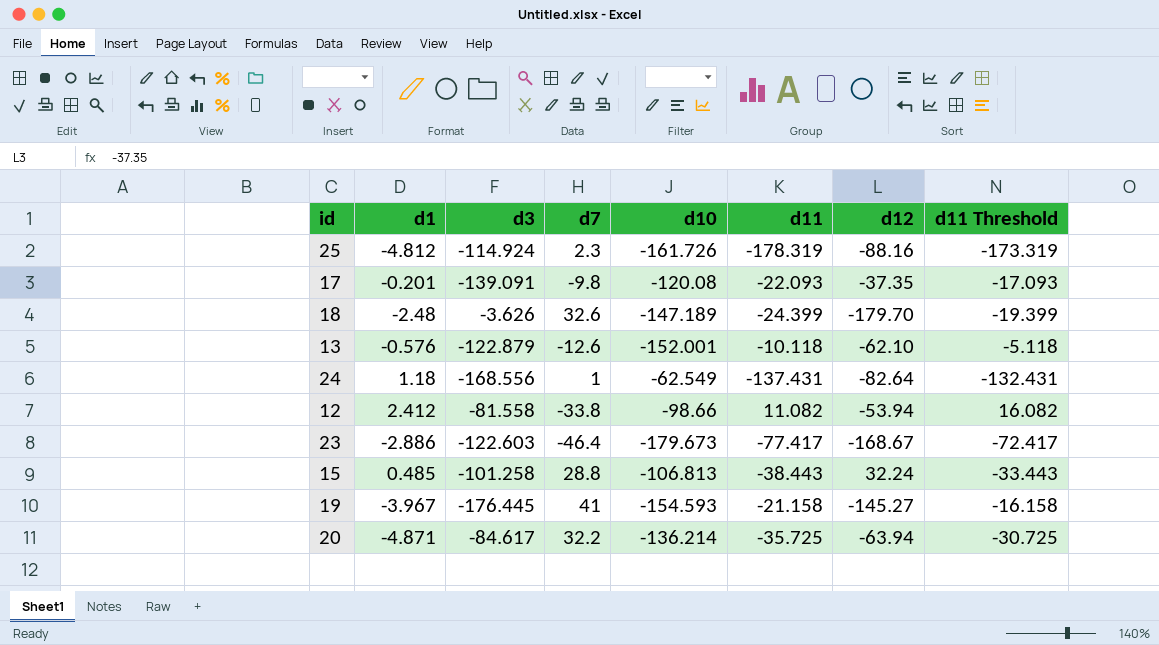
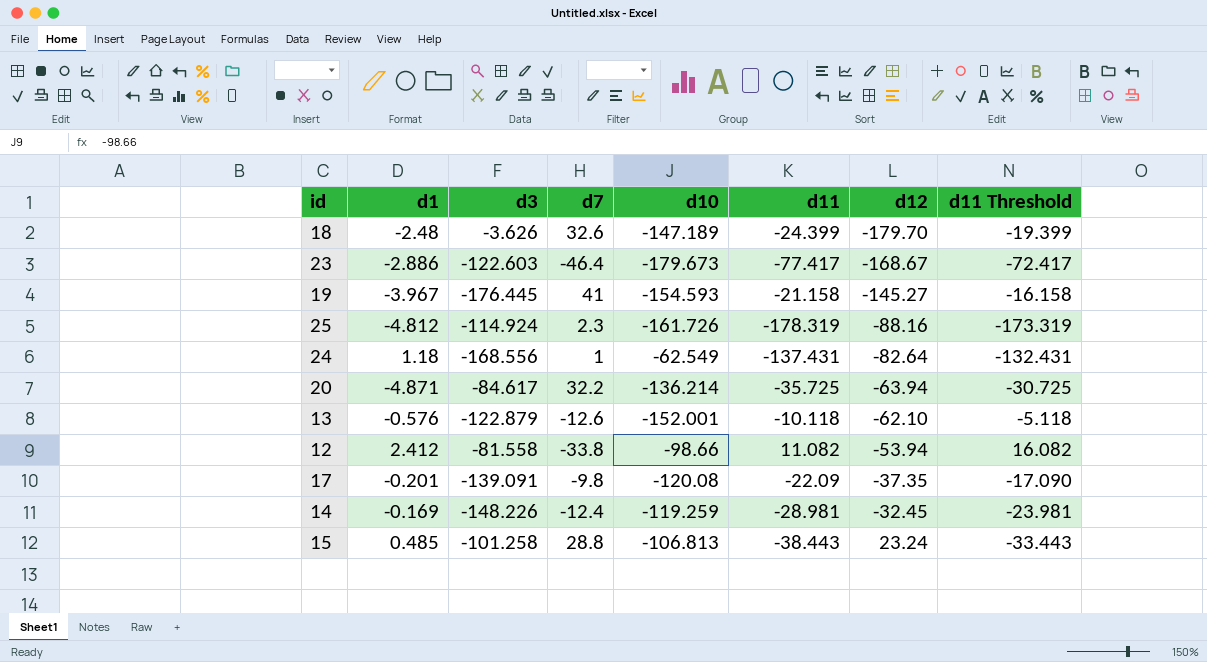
row order: none -> d12 ascending
17 | d11: -22.093 -> -22.09
17 | d11 Threshold: -17.093 -> -17.090
row 14: none -> -0.169 | -148.226 | -12.4 | -119.259 | -28.981 | -32.45 | -23.981
15 | d12: 32.24 -> 23.24

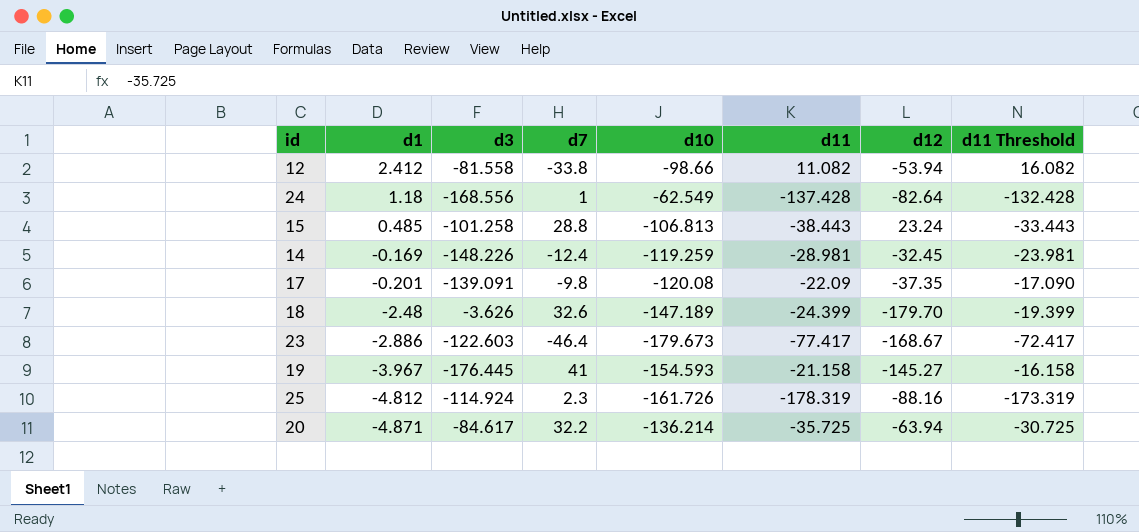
row order: d12 ascending -> d1 descending
row 13: -0.576 | -122.879 | -12.6 | -152.001 | -10.118 | -62.10 | -5.118 -> none
24 | d11: -137.431 -> -137.428
24 | d11 Threshold: -132.431 -> -132.428

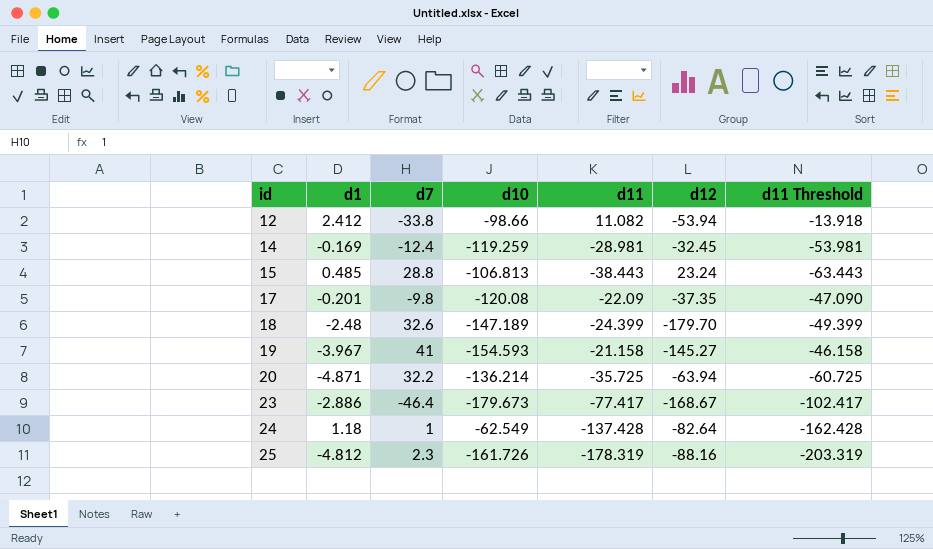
row order: d1 descending -> id ascending
column d3 | position: 3 -> none
column d11 Threshold | formula: [d11] + 5 -> [d11] - 25

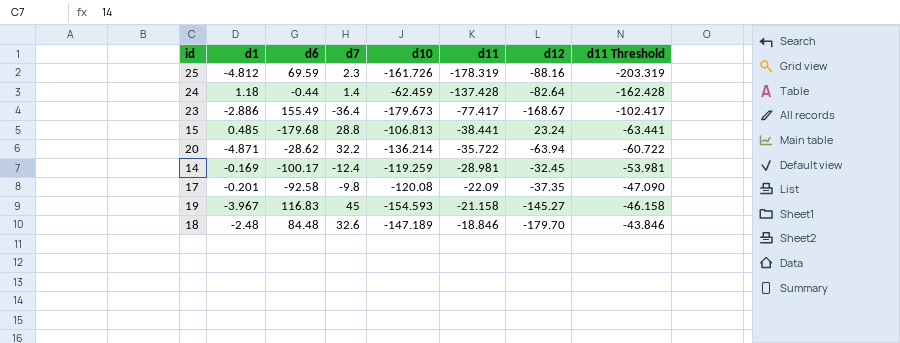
row order: id ascending -> d11 ascending
column d6 | position: none -> 3
row 12: 2.412 | -33.8 | -98.66 | 11.082 | -53.94 | -13.918 -> none
24 | d7: 1 -> 1.4
24 | d10: -62.549 -> -62.459
23 | d7: -46.4 -> -36.4
15 | d11: -38.443 -> -38.441
15 | d11 Threshold: -63.443 -> -63.441
20 | d11: -35.725 -> -35.722
20 | d11 Threshold: -60.725 -> -60.722
19 | d7: 41 -> 45
18 | d11: -24.399 -> -18.846
18 | d11 Threshold: -49.399 -> -43.846

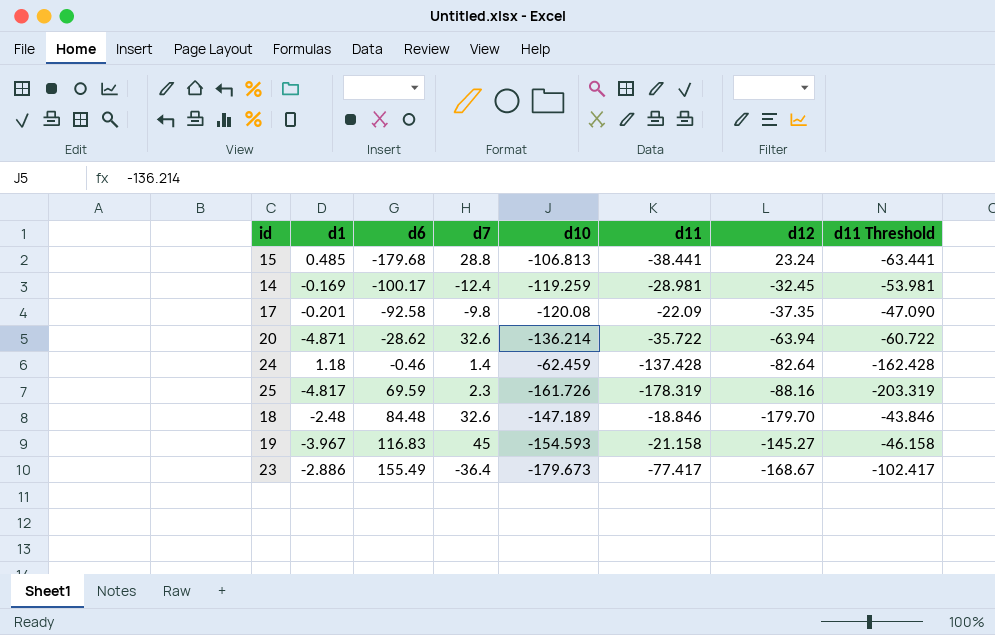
row order: d11 ascending -> d6 ascending
20 | d7: 32.2 -> 32.6
24 | d6: -0.44 -> -0.46
25 | d1: -4.812 -> -4.817

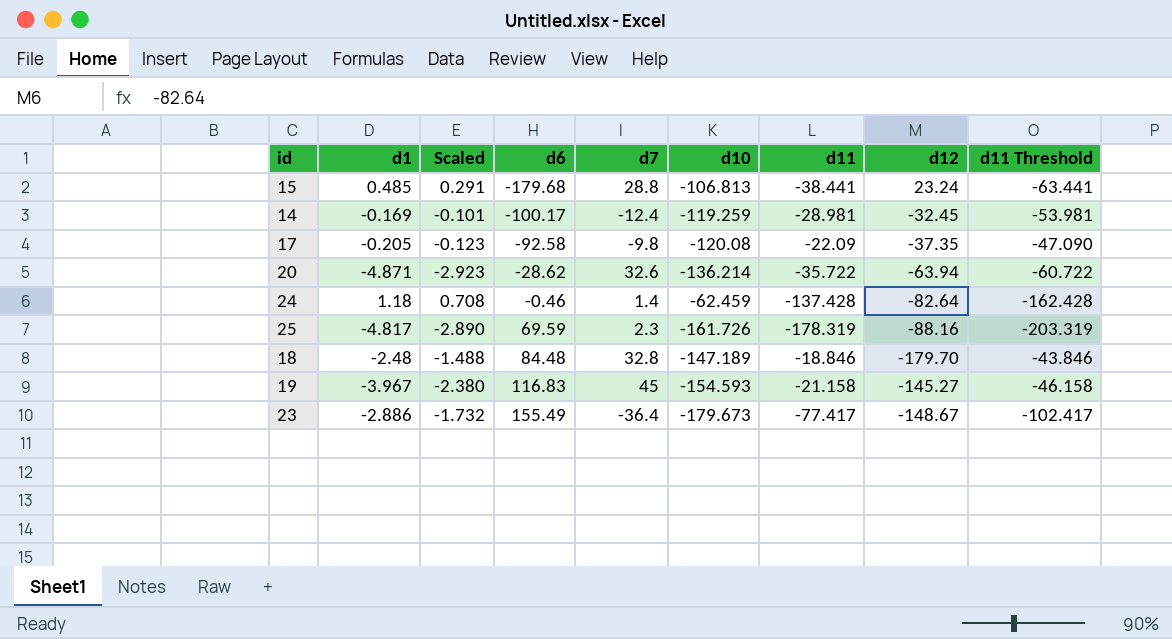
column Scaled | formula: none -> [d1] * 0.6
17 | d1: -0.201 -> -0.205
18 | d7: 32.6 -> 32.8
23 | d12: -168.67 -> -148.67

